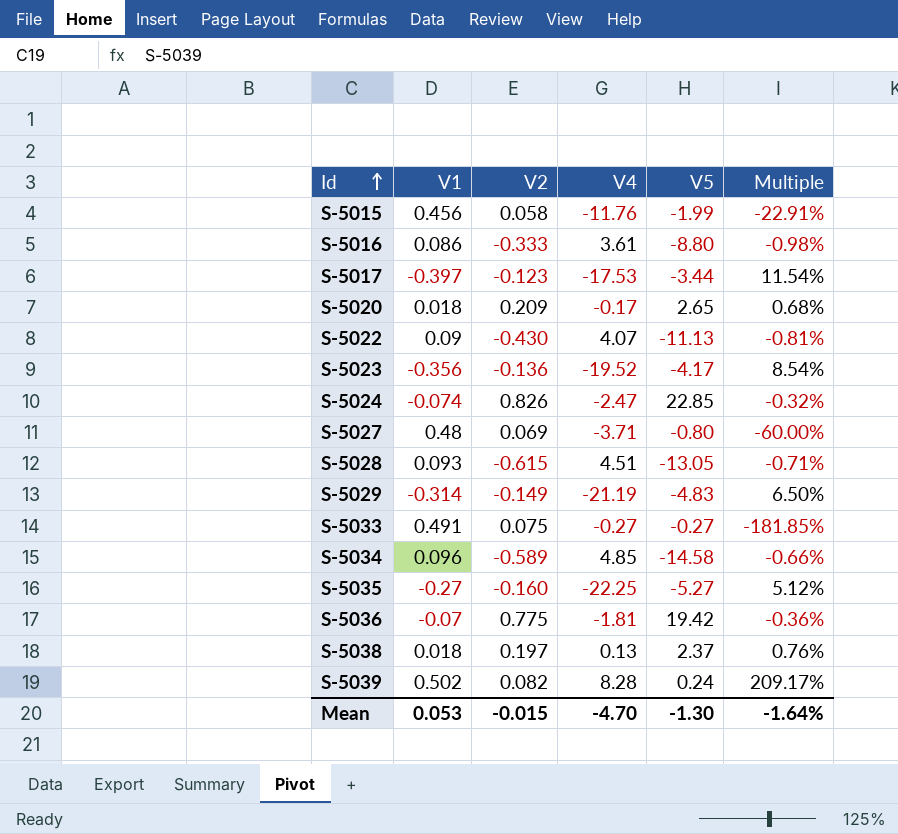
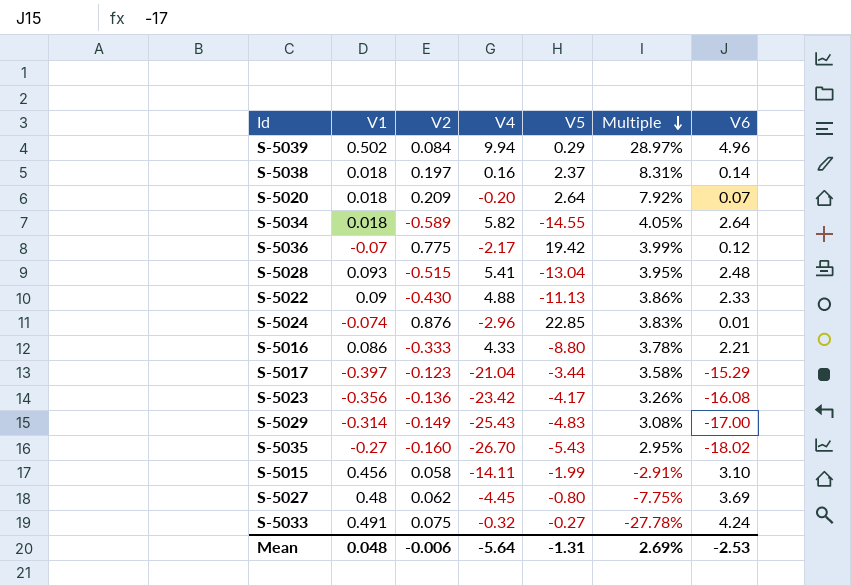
row order: Id ascending -> Multiple descending
column Multiple | formula: [V1] / [V5] -> [V2] / [V5]
column V6 | position: none -> 7
S-5039 | V2: 0.082 -> 0.084
S-5039 | V4: 8.28 -> 9.94
S-5039 | V5: 0.24 -> 0.29
S-5038 | V4: 0.13 -> 0.16
S-5020 | V4: -0.17 -> -0.20
S-5020 | V5: 2.65 -> 2.64
S-5034 | V1: 0.096 -> 0.018
S-5034 | V4: 4.85 -> 5.82
S-5034 | V5: -14.58 -> -14.55
S-5036 | V4: -1.81 -> -2.17
S-5028 | V2: -0.615 -> -0.515
S-5028 | V4: 4.51 -> 5.41
S-5028 | V5: -13.05 -> -13.04
S-5022 | V4: 4.07 -> 4.88
S-5024 | V2: 0.826 -> 0.876
S-5024 | V4: -2.47 -> -2.96
S-5016 | V4: 3.61 -> 4.33
S-5017 | V4: -17.53 -> -21.04
S-5023 | V4: -19.52 -> -23.42
S-5029 | V4: -21.19 -> -25.43
S-5035 | V4: -22.25 -> -26.70
S-5035 | V5: -5.27 -> -5.43
S-5015 | V4: -11.76 -> -14.11
S-5027 | V2: 0.069 -> 0.062
S-5027 | V4: -3.71 -> -4.45
S-5033 | V4: -0.27 -> -0.32
Mean | V1: 0.053 -> 0.048
Mean | V2: -0.015 -> -0.006
Mean | V4: -4.70 -> -5.64
Mean | V5: -1.30 -> -1.31
Mean | Multiple: -1.64% -> 2.69%

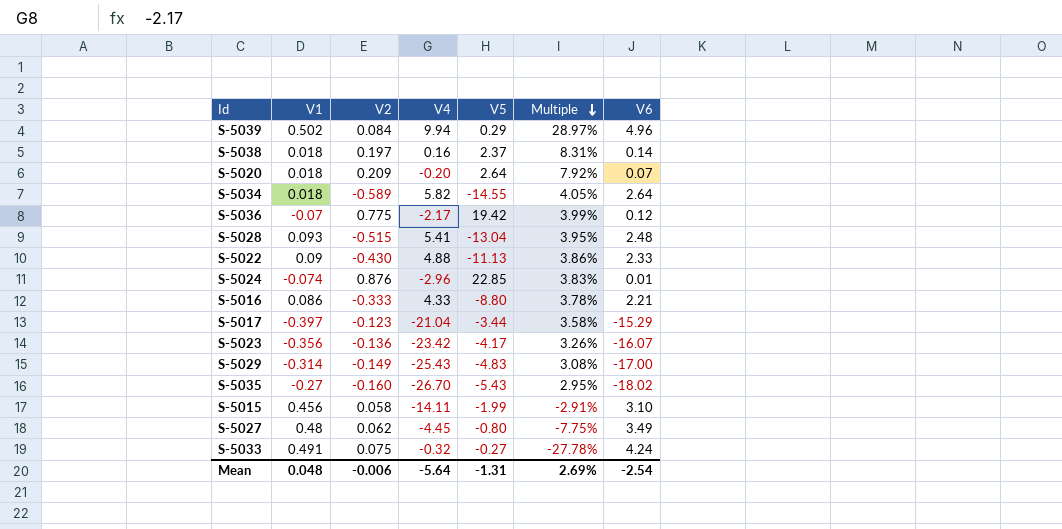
S-5023 | V6: -16.08 -> -16.07
S-5027 | V6: 3.69 -> 3.49
Mean | V6: -2.53 -> -2.54

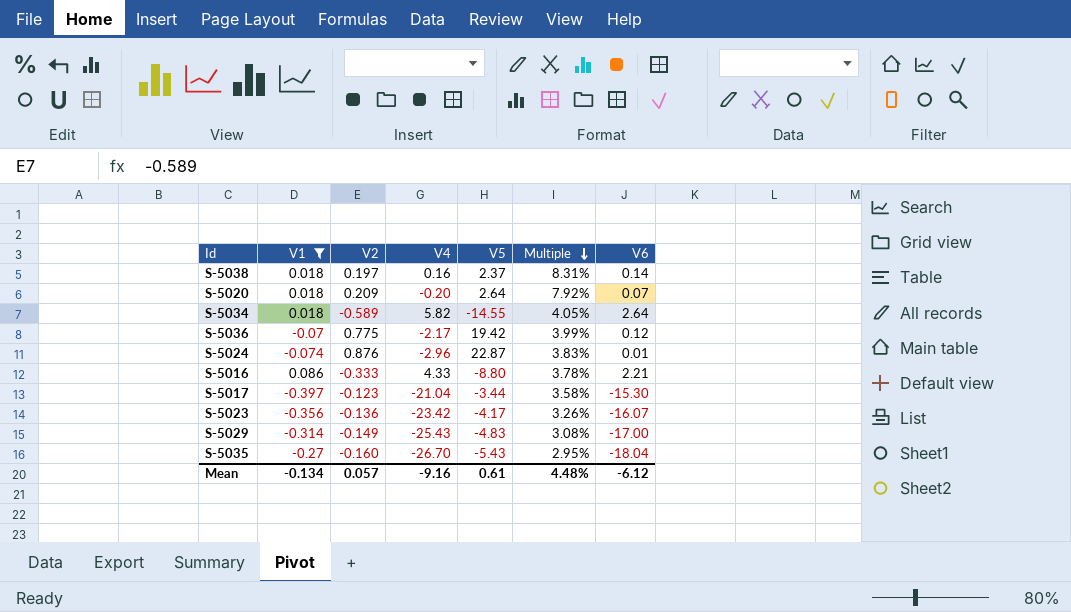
filter: none -> V1 <= 0.086
S-5024 | V5: 22.85 -> 22.87
S-5017 | V6: -15.29 -> -15.30
S-5035 | V6: -18.02 -> -18.04
Mean | V1: 0.048 -> -0.134
Mean | V2: -0.006 -> 0.057
Mean | V4: -5.64 -> -9.16
Mean | V5: -1.31 -> 0.61
Mean | Multiple: 2.69% -> 4.48%
Mean | V6: -2.54 -> -6.12

